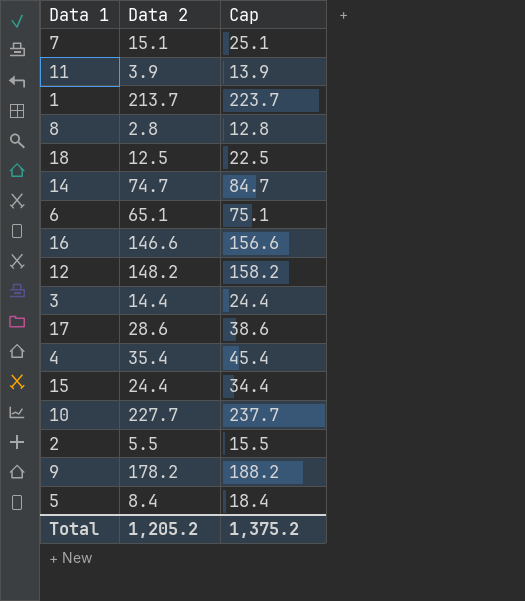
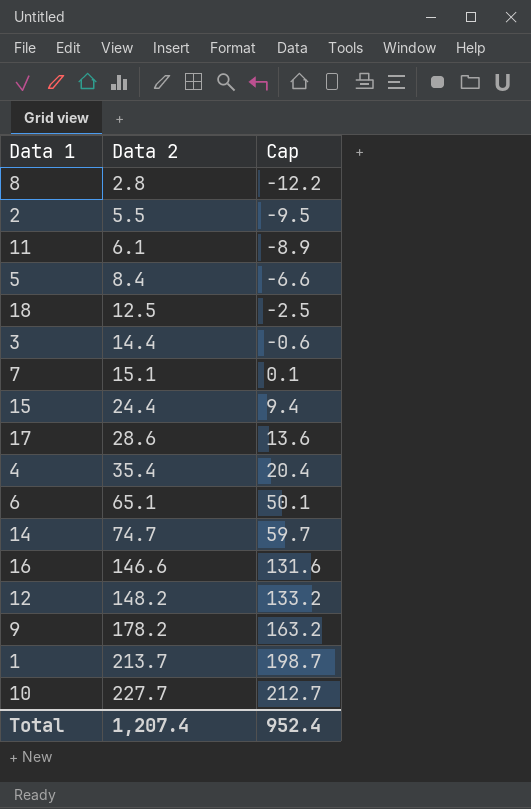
row order: none -> Data 2 ascending
column Cap | formula: [Data 2] + 10 -> [Data 2] - 15
11 | Data 2: 3.9 -> 6.1
Total | Data 2: 1,205.2 -> 1,207.4
Total | Cap: 1,375.2 -> 952.4

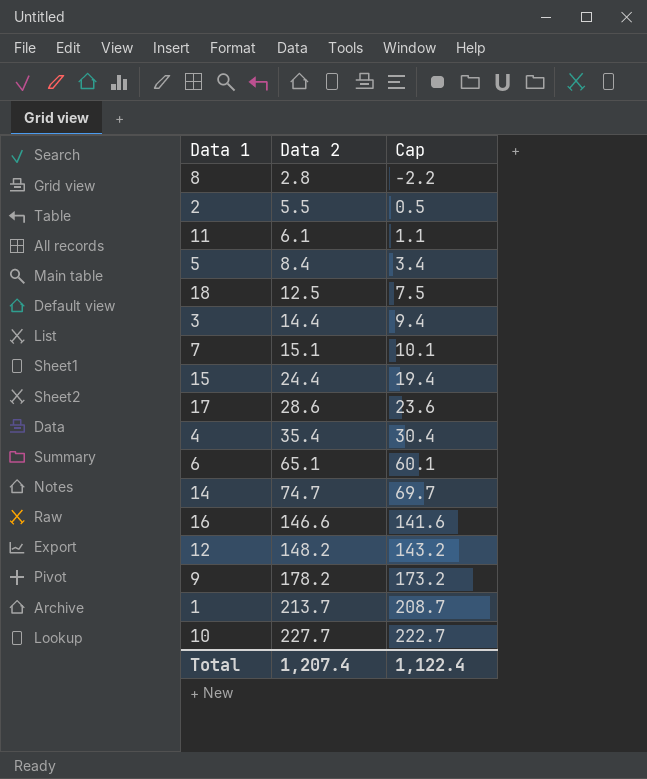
column Cap | formula: [Data 2] - 15 -> [Data 2] - 5
Total | Cap: 952.4 -> 1,122.4

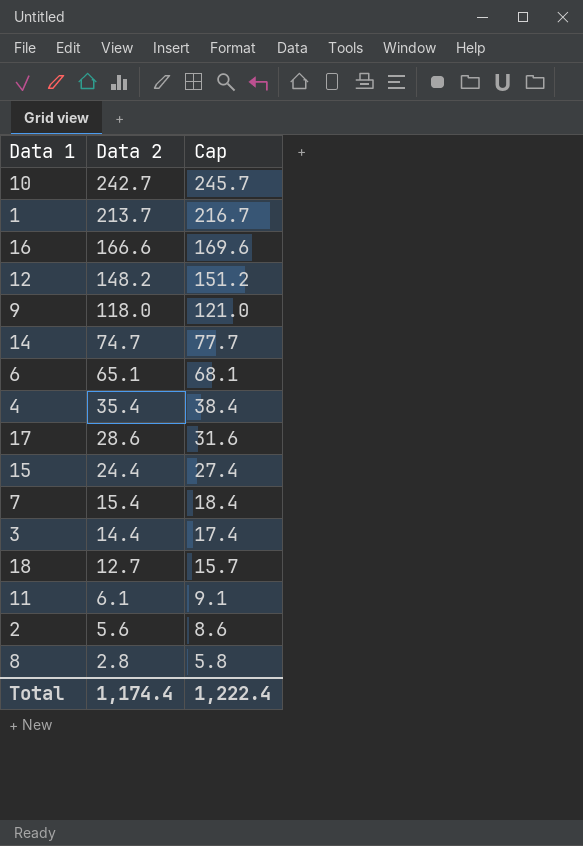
row order: Data 2 ascending -> Data 2 descending
column Cap | formula: [Data 2] - 5 -> [Data 2] + 3
row 5: 8.4 | 3.4 -> none
10 | Data 2: 227.7 -> 242.7
16 | Data 2: 146.6 -> 166.6
9 | Data 2: 178.2 -> 118.0
7 | Data 2: 15.1 -> 15.4
18 | Data 2: 12.5 -> 12.7
2 | Data 2: 5.5 -> 5.6
Total | Data 2: 1,207.4 -> 1,174.4
Total | Cap: 1,122.4 -> 1,222.4

